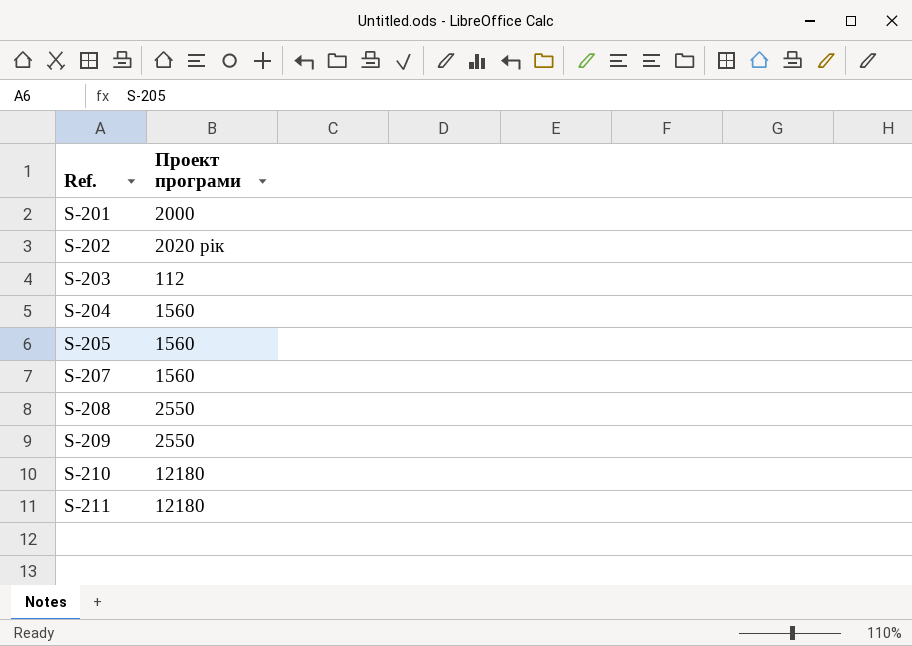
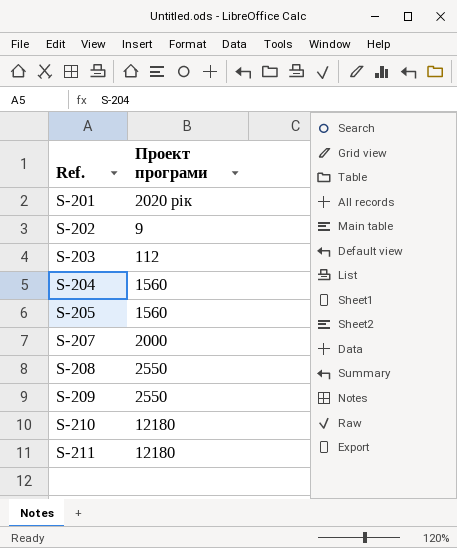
S-201 | Проект програми: 2000 -> 2020 рік
S-202 | Проект програми: 2020 рік -> 9
S-207 | Проект програми: 1560 -> 2000

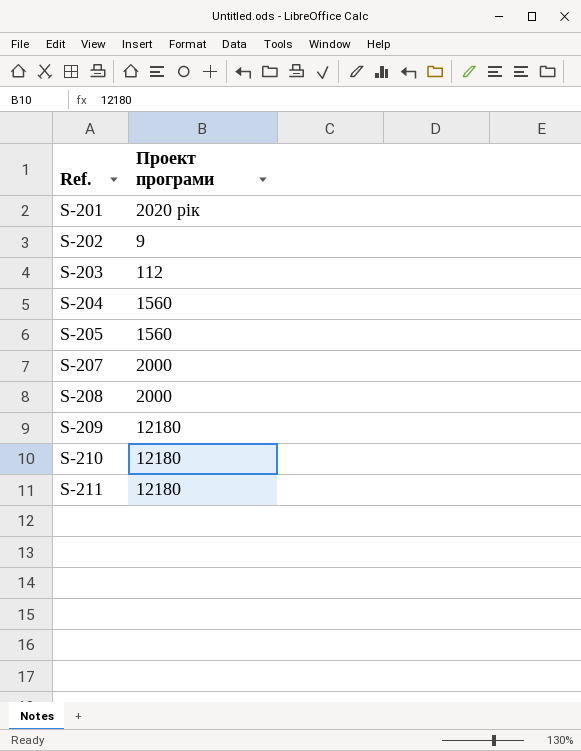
S-208 | Проект програми: 2550 -> 2000
S-209 | Проект програми: 2550 -> 12180

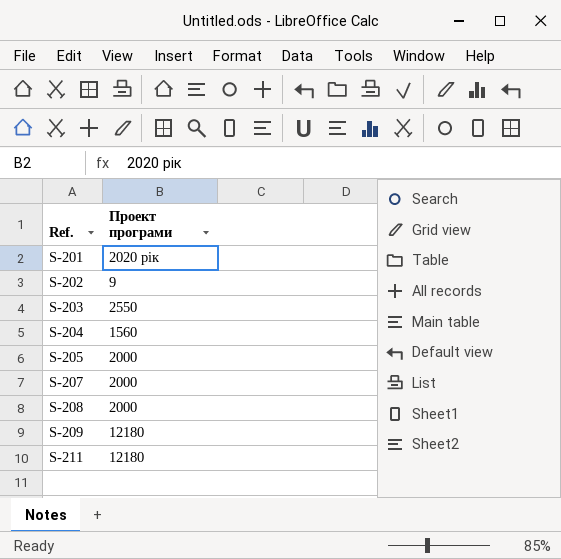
row S-210: 12180 -> none
S-203 | Проект програми: 112 -> 2550
S-205 | Проект програми: 1560 -> 2000

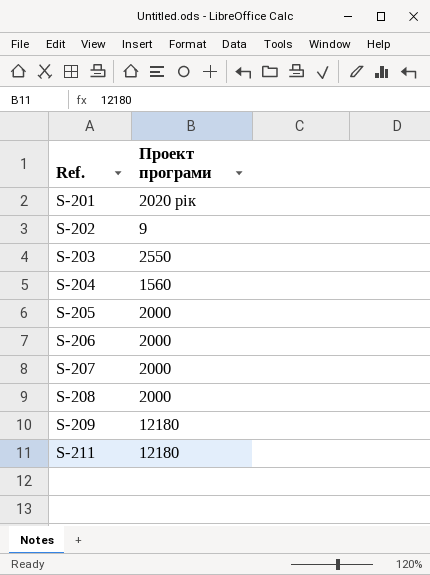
row S-206: none -> 2000

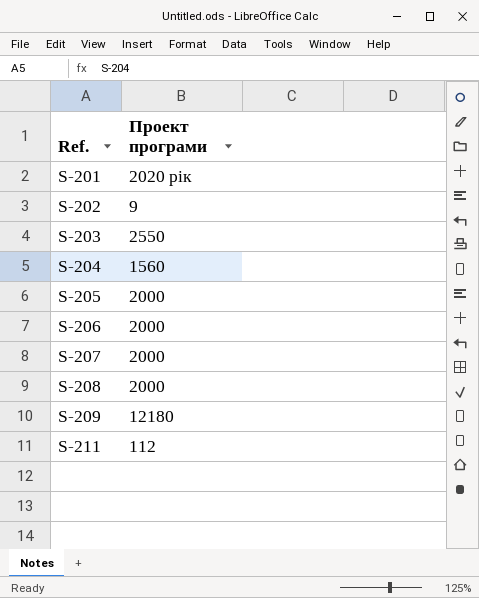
S-211 | Проект програми: 12180 -> 112

